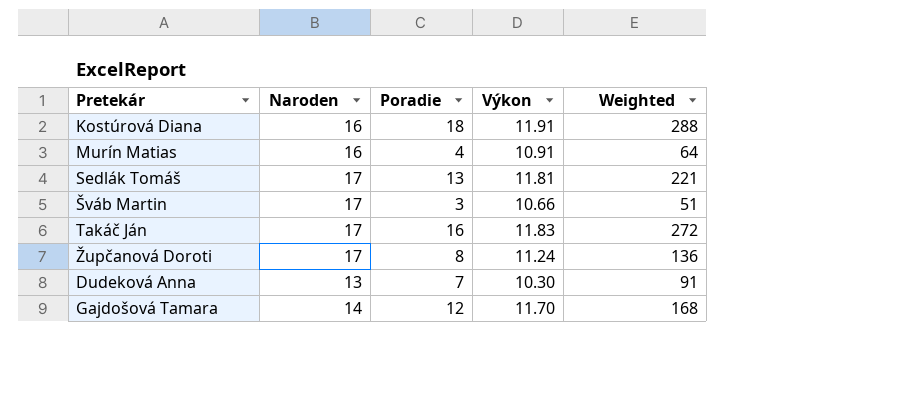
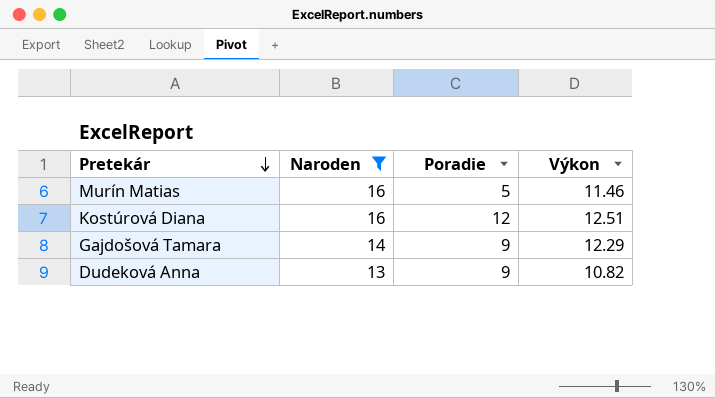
filter: none -> Naroden != 17
row order: none -> Pretekár descending
column Weighted | formula: [Naroden] * [Poradie] -> none
Murín Matias | Poradie: 4 -> 5
Murín Matias | Výkon: 10.91 -> 11.46
Kostúrová Diana | Poradie: 18 -> 12
Kostúrová Diana | Výkon: 11.91 -> 12.51
Gajdošová Tamara | Poradie: 12 -> 9
Gajdošová Tamara | Výkon: 11.70 -> 12.29
Dudeková Anna | Poradie: 7 -> 9
Dudeková Anna | Výkon: 10.30 -> 10.82

